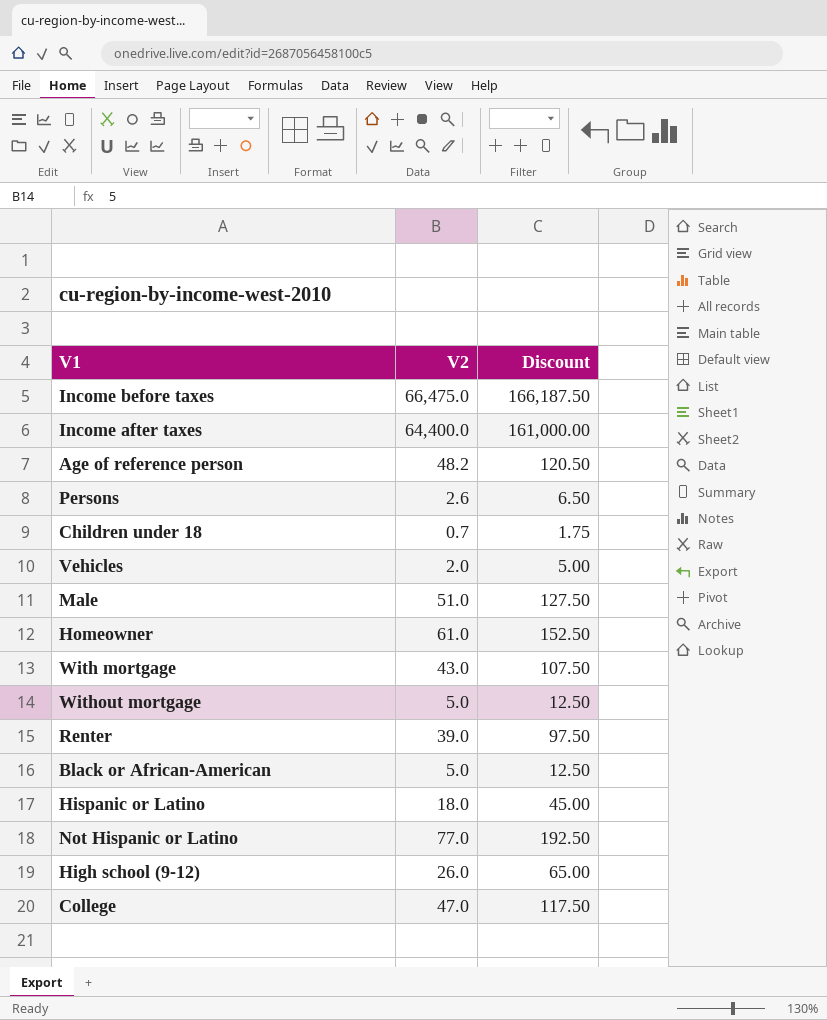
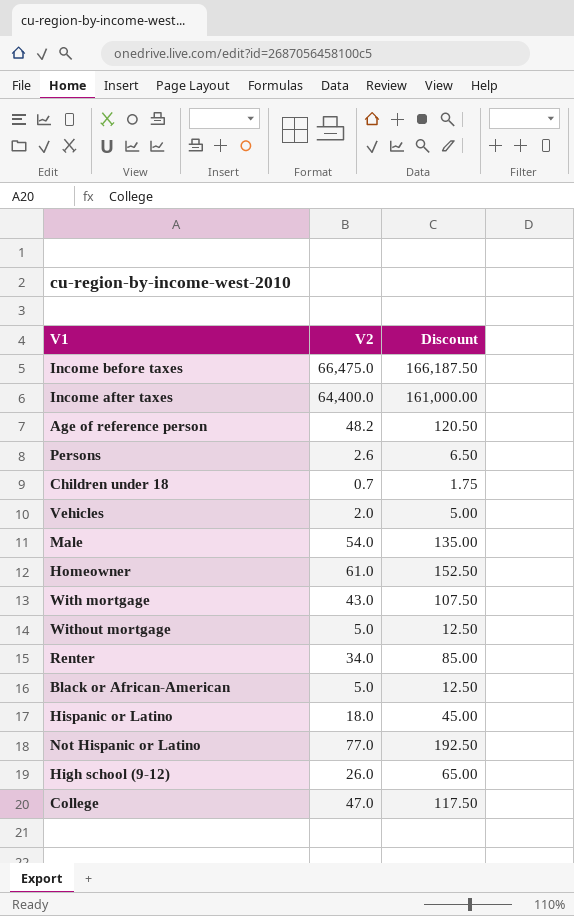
Male | V2: 51.0 -> 54.0
Male | Discount: 127.50 -> 135.00
Renter | V2: 39.0 -> 34.0
Renter | Discount: 97.50 -> 85.00

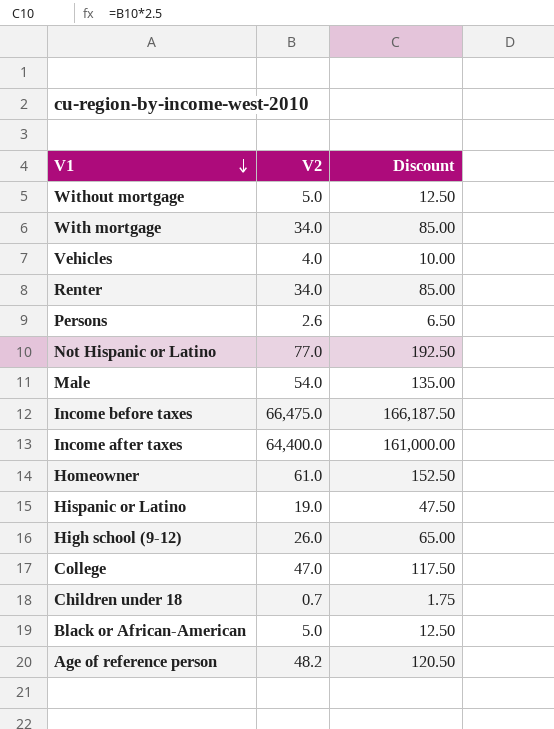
row order: none -> V1 descending
With mortgage | V2: 43.0 -> 34.0
With mortgage | Discount: 107.50 -> 85.00
Vehicles | V2: 2.0 -> 4.0
Vehicles | Discount: 5.00 -> 10.00
Hispanic or Latino | V2: 18.0 -> 19.0
Hispanic or Latino | Discount: 45.00 -> 47.50

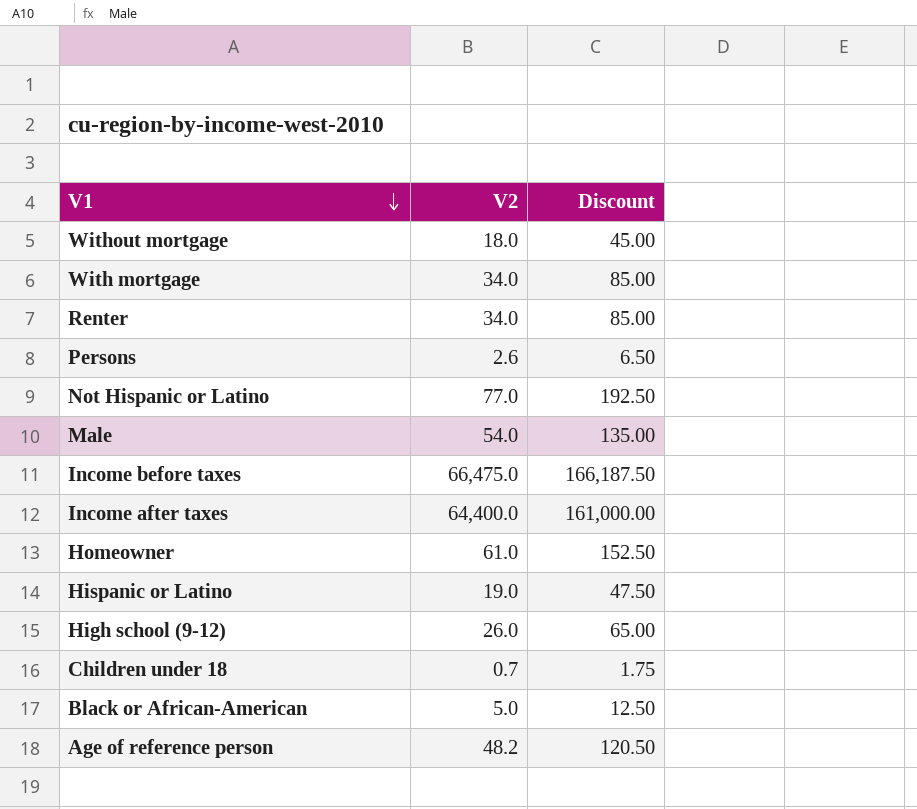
row Vehicles: 4.0 | 10.00 -> none
row College: 47.0 | 117.50 -> none
Without mortgage | V2: 5.0 -> 18.0
Without mortgage | Discount: 12.50 -> 45.00

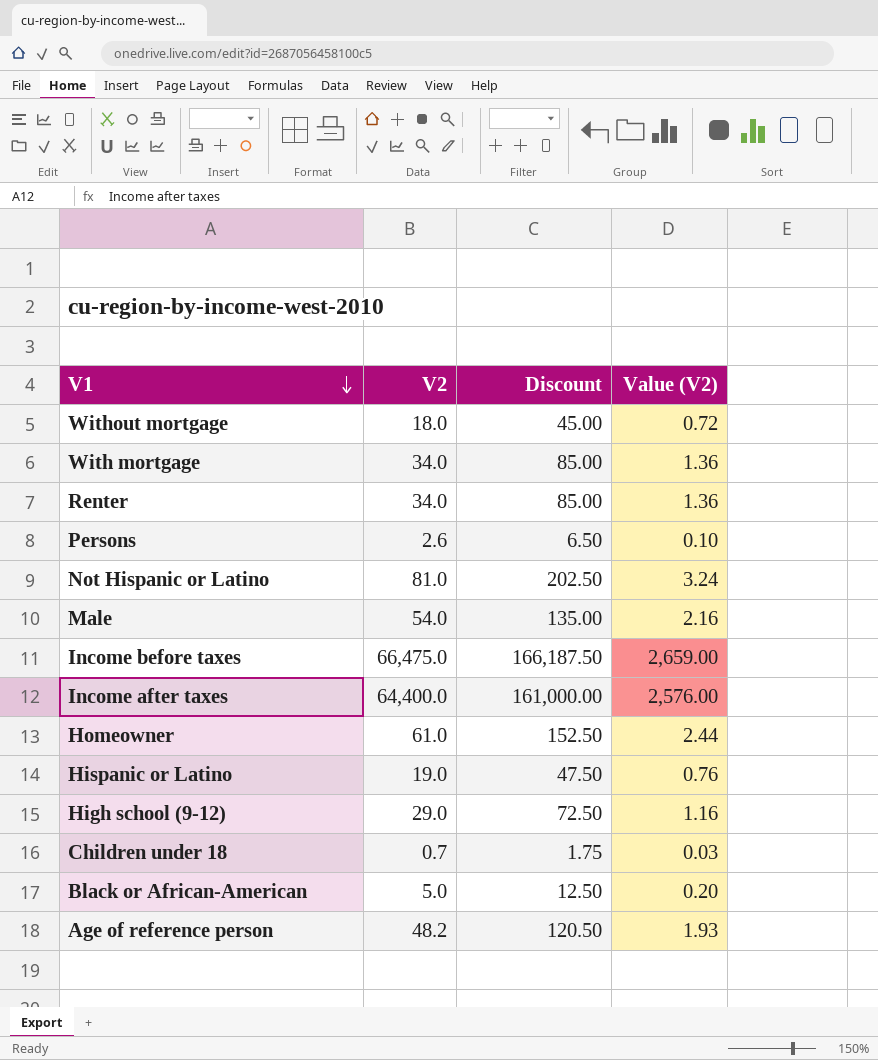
column Value (V2) | formula: none -> [V2] * 0.04
Not Hispanic or Latino | V2: 77.0 -> 81.0
Not Hispanic or Latino | Discount: 192.50 -> 202.50
High school (9-12) | V2: 26.0 -> 29.0
High school (9-12) | Discount: 65.00 -> 72.50

